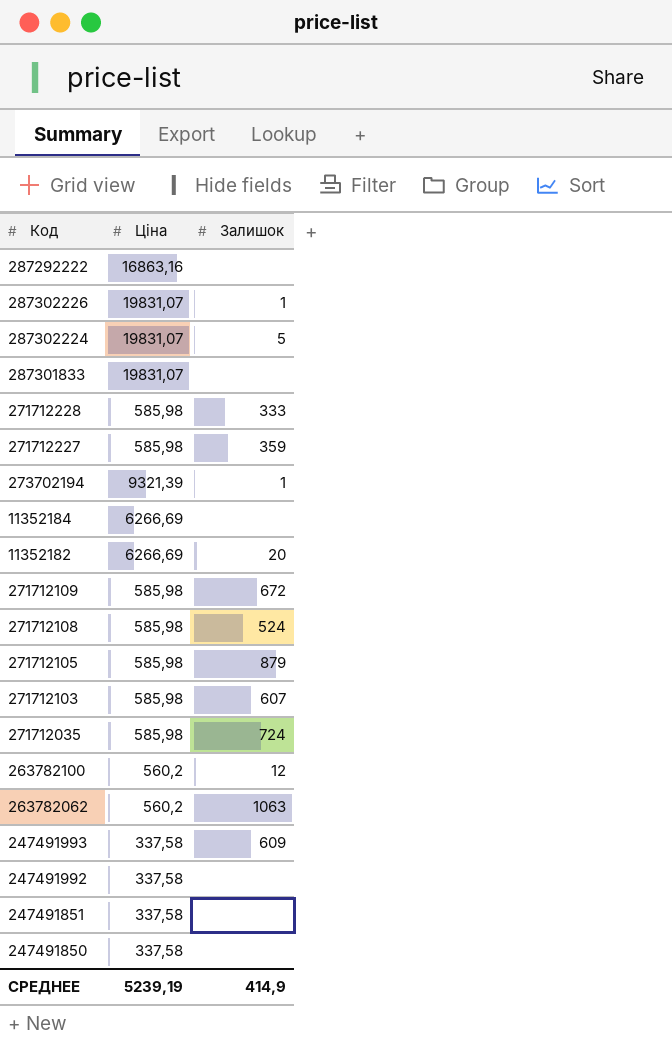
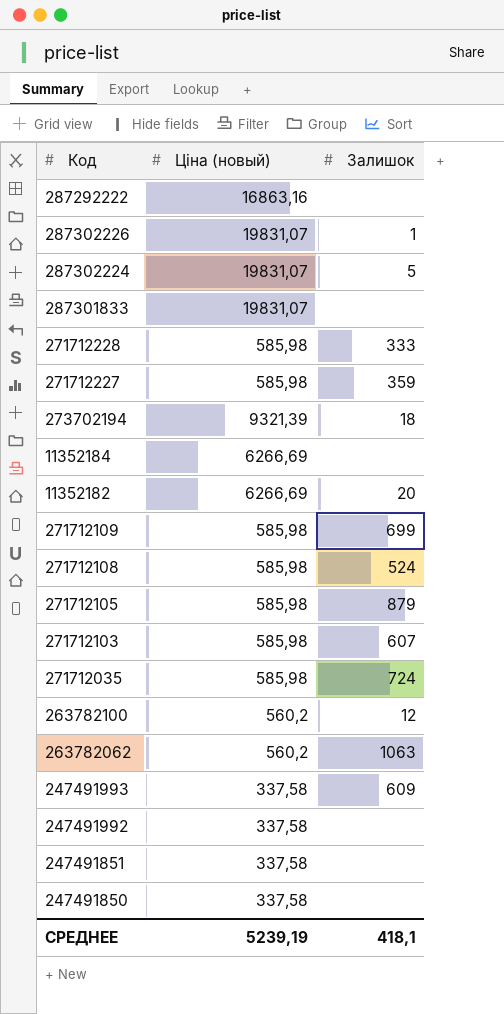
column name: Ціна -> Ціна (новый)
273702194 | Залишок: 1 -> 18
271712109 | Залишок: 672 -> 699
СРЕДНЕЕ | Залишок: 414,9 -> 418,1

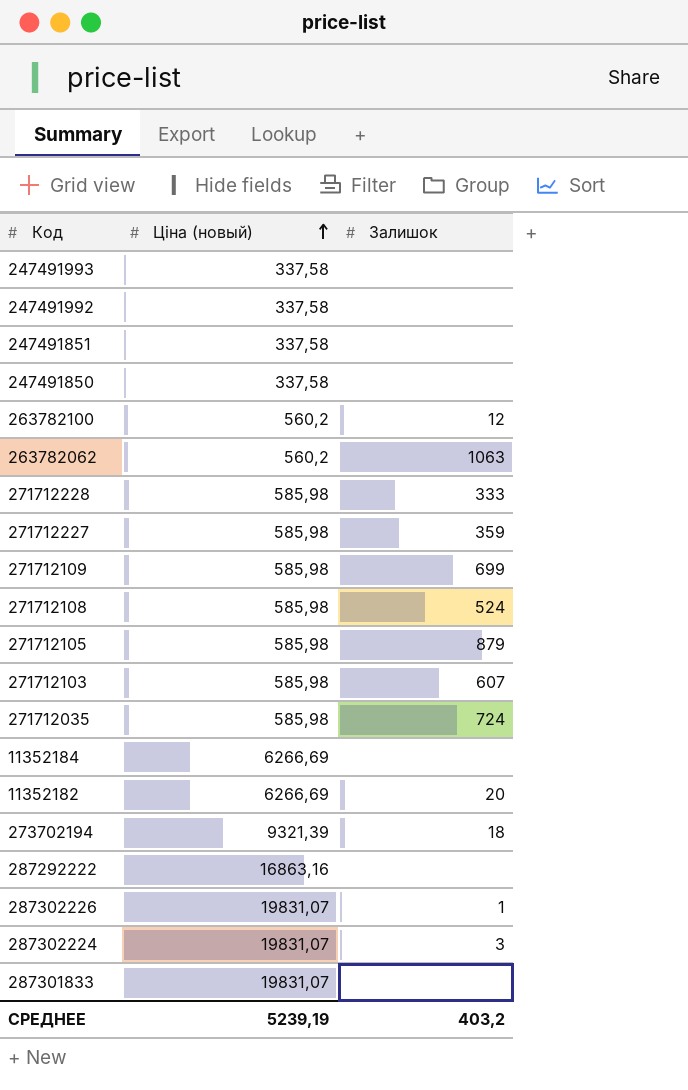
row order: none -> Ціна (новый) ascending
247491993 | Залишок: 609 -> none
287302224 | Залишок: 5 -> 3
СРЕДНЕЕ | Залишок: 418,1 -> 403,2

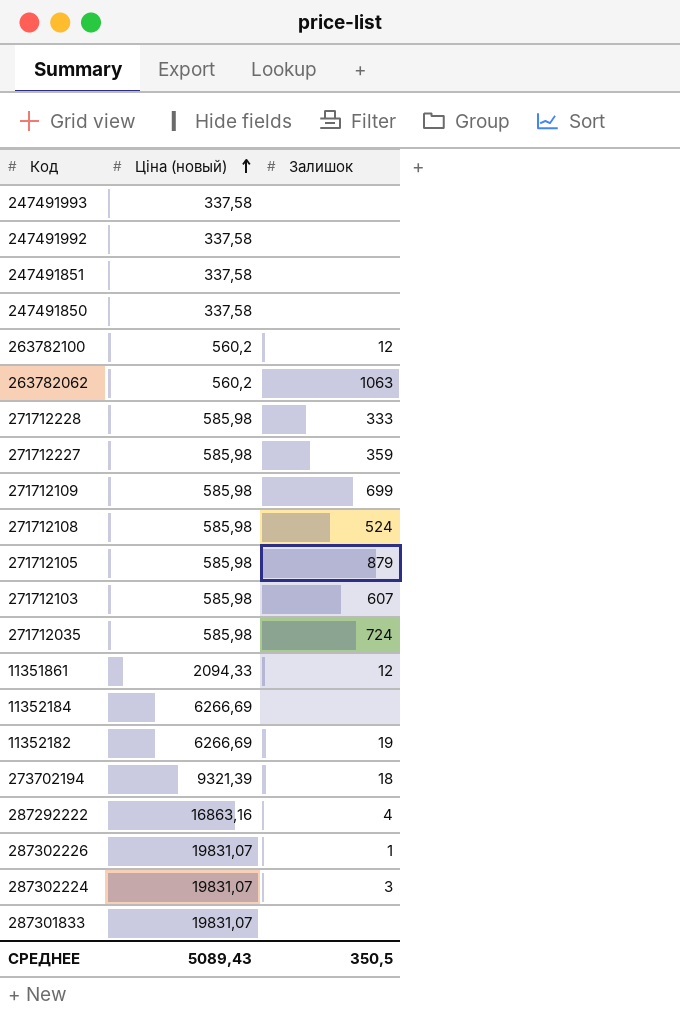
row 11351861: none -> 2094,33 | 12
11352182 | Залишок: 20 -> 19
287292222 | Залишок: none -> 4
СРЕДНЕЕ | Ціна (новый): 5239,19 -> 5089,43
СРЕДНЕЕ | Залишок: 403,2 -> 350,5

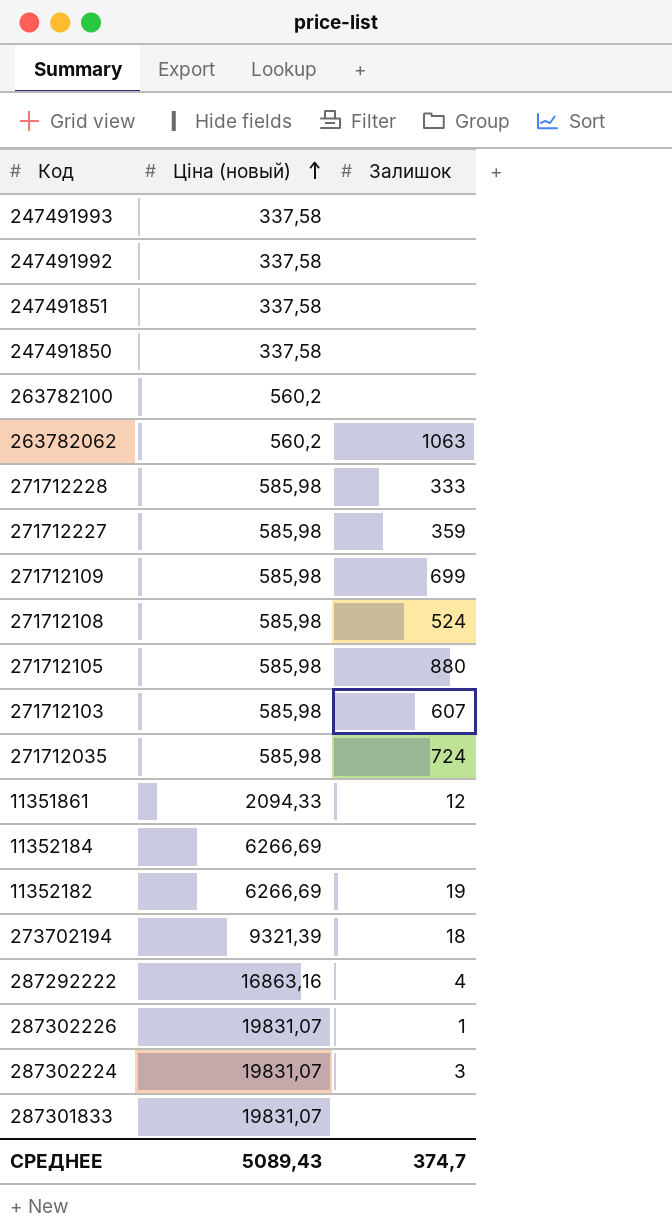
263782100 | Залишок: 12 -> none
271712105 | Залишок: 879 -> 880
СРЕДНЕЕ | Залишок: 350,5 -> 374,7

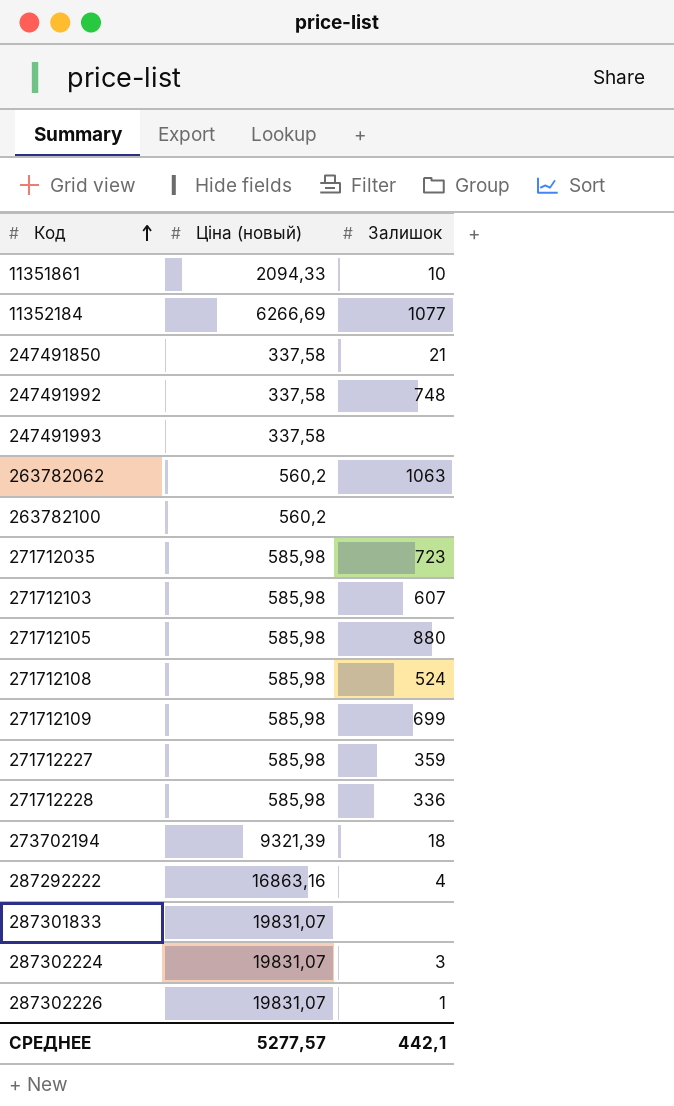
row order: Ціна (новый) ascending -> Код ascending
row 247491851: 337,58 | none -> none
row 11352182: 6266,69 | 19 -> none
11351861 | Залишок: 12 -> 10
11352184 | Залишок: none -> 1077
247491850 | Залишок: none -> 21
247491992 | Залишок: none -> 748
271712035 | Залишок: 724 -> 723
271712228 | Залишок: 333 -> 336
СРЕДНЕЕ | Ціна (новый): 5089,43 -> 5277,57
СРЕДНЕЕ | Залишок: 374,7 -> 442,1

